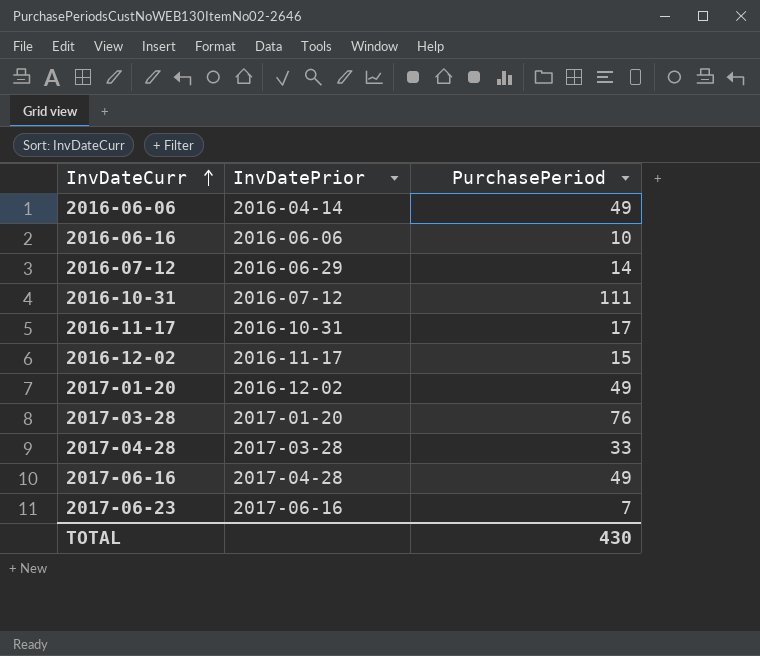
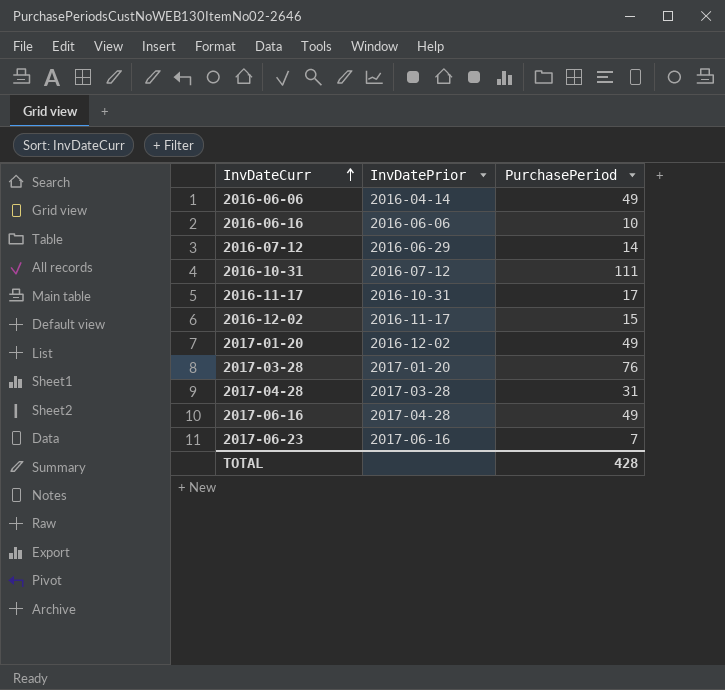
2017-04-28 | PurchasePeriod: 33 -> 31
TOTAL | PurchasePeriod: 430 -> 428

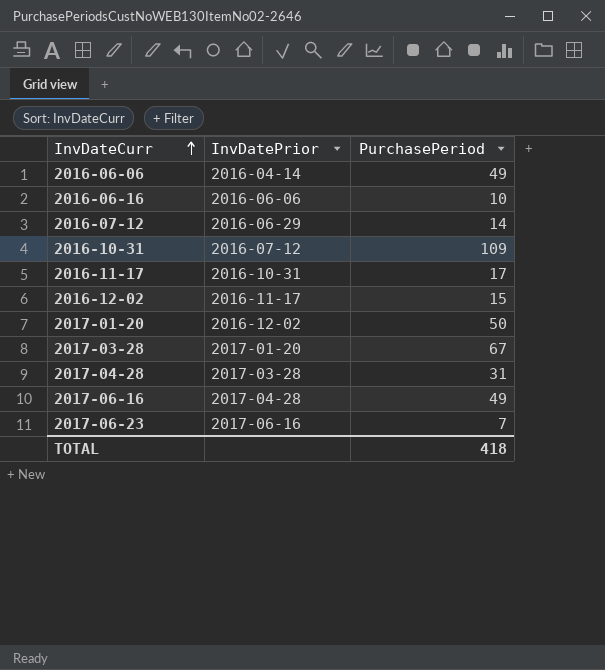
2016-10-31 | PurchasePeriod: 111 -> 109
2017-01-20 | PurchasePeriod: 49 -> 50
2017-03-28 | PurchasePeriod: 76 -> 67
TOTAL | PurchasePeriod: 428 -> 418

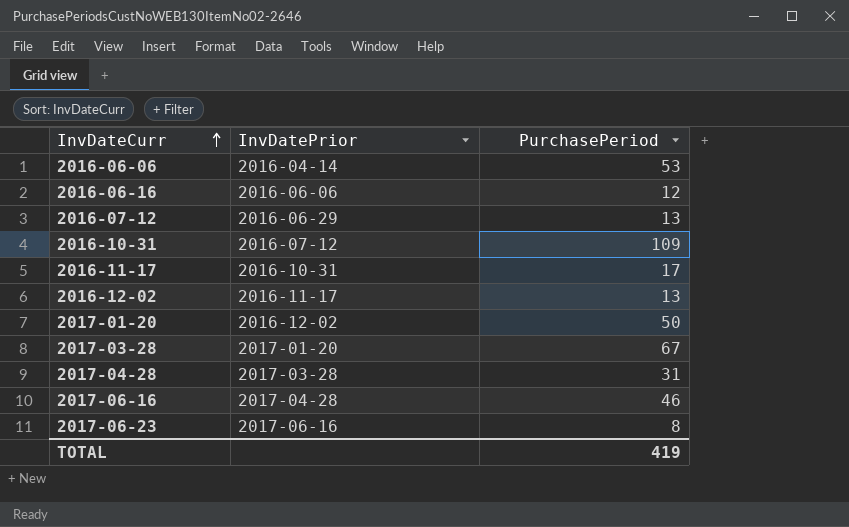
2016-06-06 | PurchasePeriod: 49 -> 53
2016-06-16 | PurchasePeriod: 10 -> 12
2016-07-12 | PurchasePeriod: 14 -> 13
2016-12-02 | PurchasePeriod: 15 -> 13
2017-06-16 | PurchasePeriod: 49 -> 46
2017-06-23 | PurchasePeriod: 7 -> 8
TOTAL | PurchasePeriod: 418 -> 419

